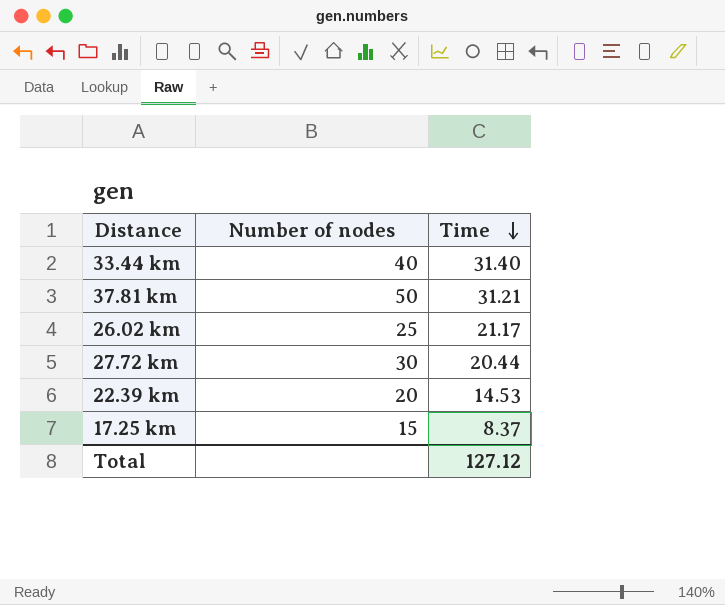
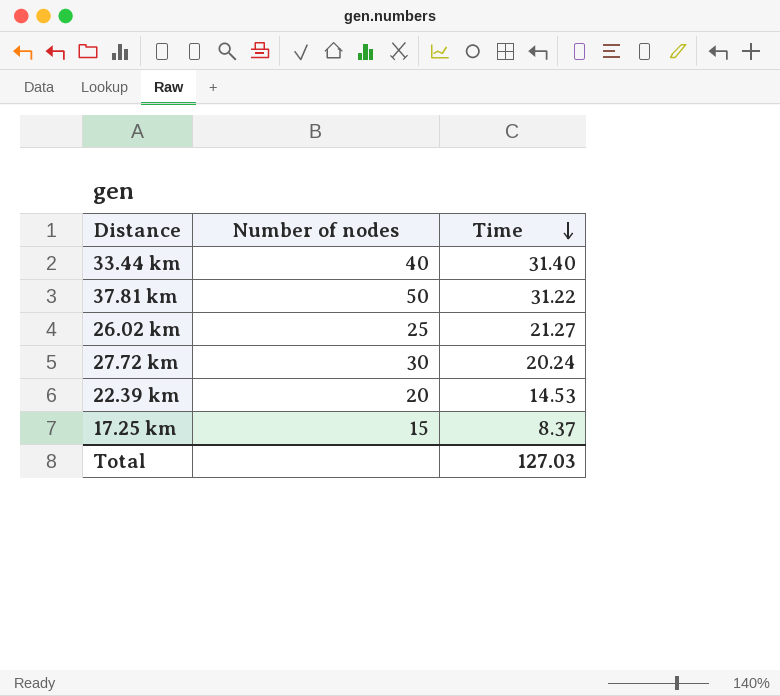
37.81 km | Time: 31.21 -> 31.22
26.02 km | Time: 21.17 -> 21.27
27.72 km | Time: 20.44 -> 20.24
Total | Time: 127.12 -> 127.03

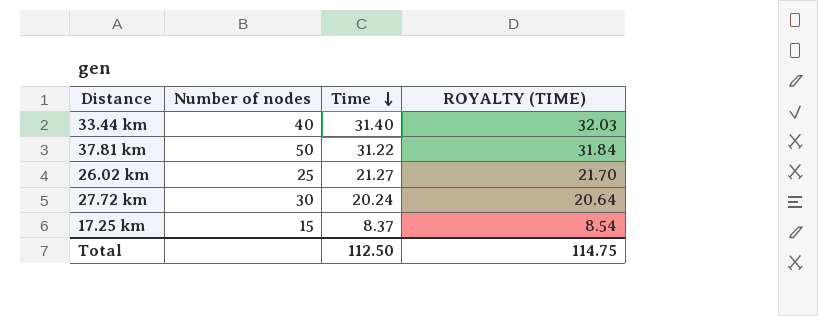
column ROYALTY (TIME) | formula: none -> [Time] * 1.02
row 22.39 km: 20 | 14.53 -> none
Total | Time: 127.03 -> 112.50

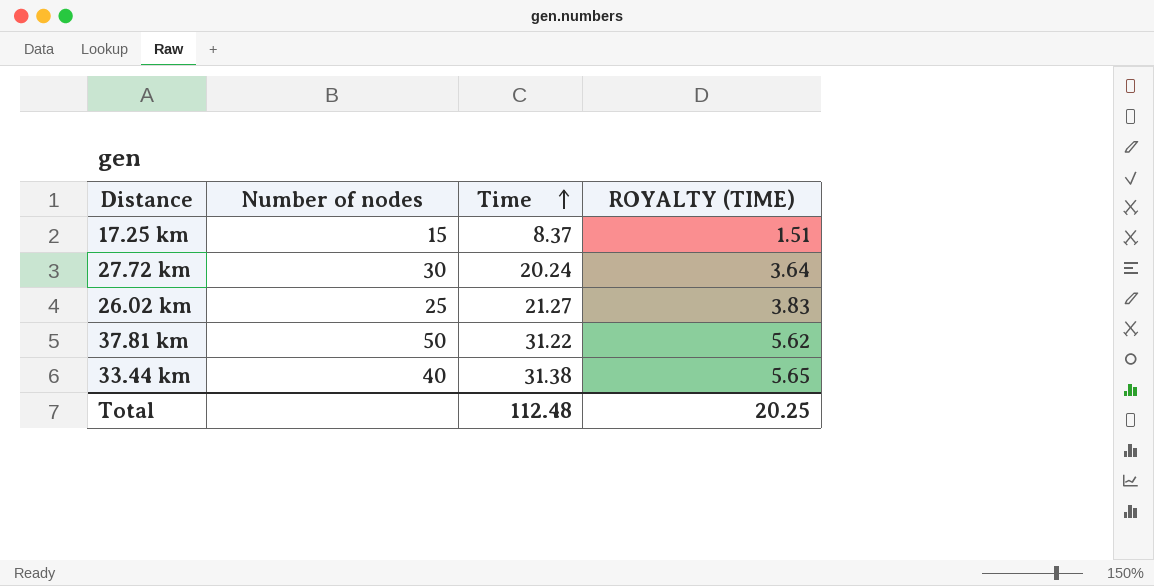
row order: Time descending -> Time ascending
column ROYALTY (TIME) | formula: [Time] * 1.02 -> [Time] * 0.18
33.44 km | Time: 31.40 -> 31.38
Total | Time: 112.50 -> 112.48
Total | ROYALTY (TIME): 114.75 -> 20.25

